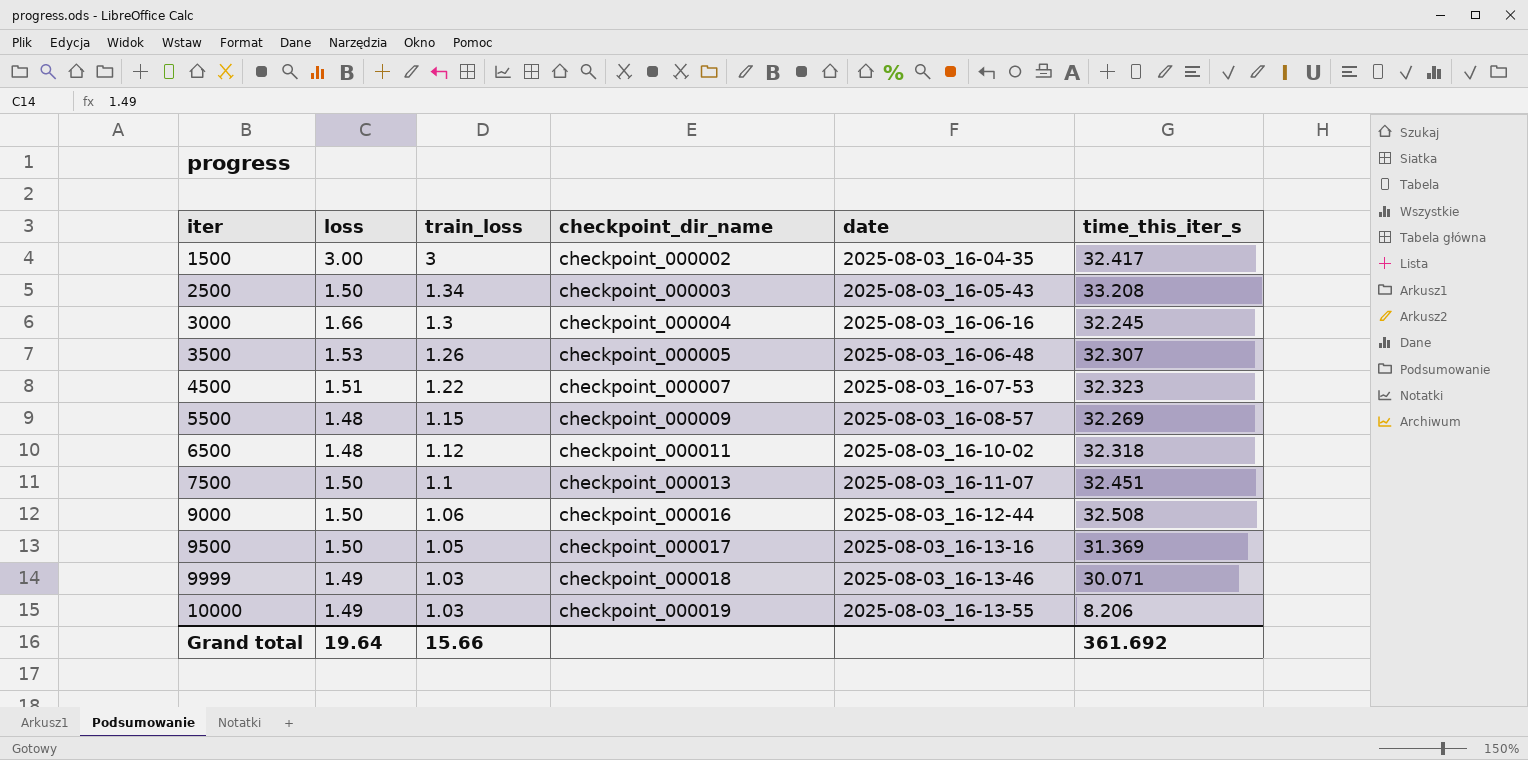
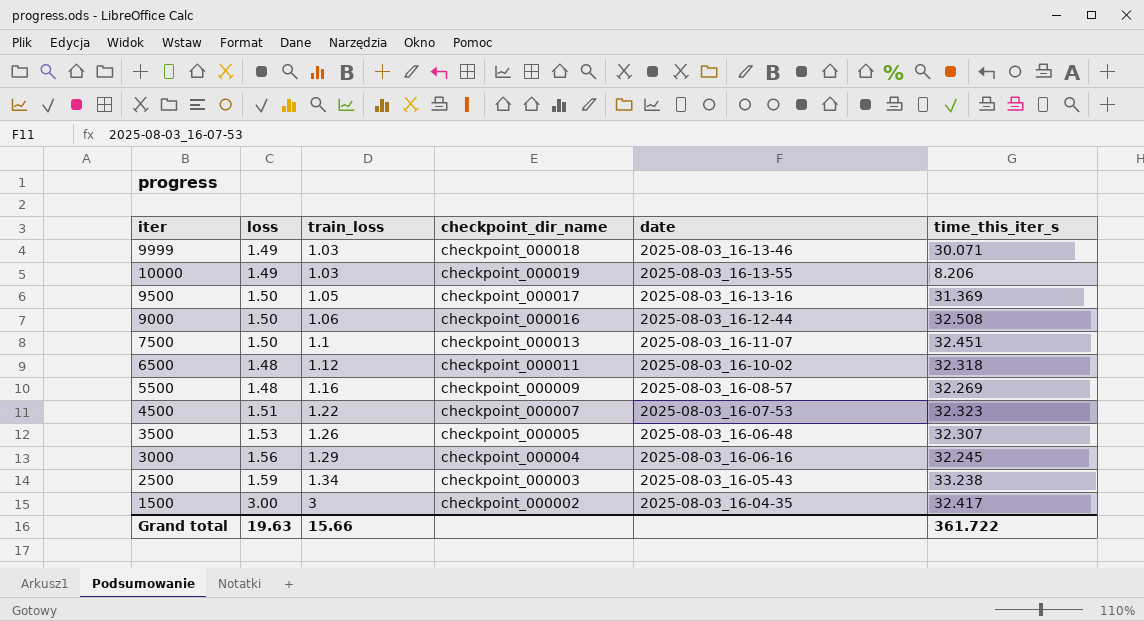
row order: iter ascending -> train_loss ascending
5500 | train_loss: 1.15 -> 1.16
3000 | loss: 1.66 -> 1.56
3000 | train_loss: 1.3 -> 1.29
2500 | loss: 1.50 -> 1.59
2500 | time_this_iter_s: 33.208 -> 33.238
Grand total | loss: 19.64 -> 19.63
Grand total | time_this_iter_s: 361.692 -> 361.722

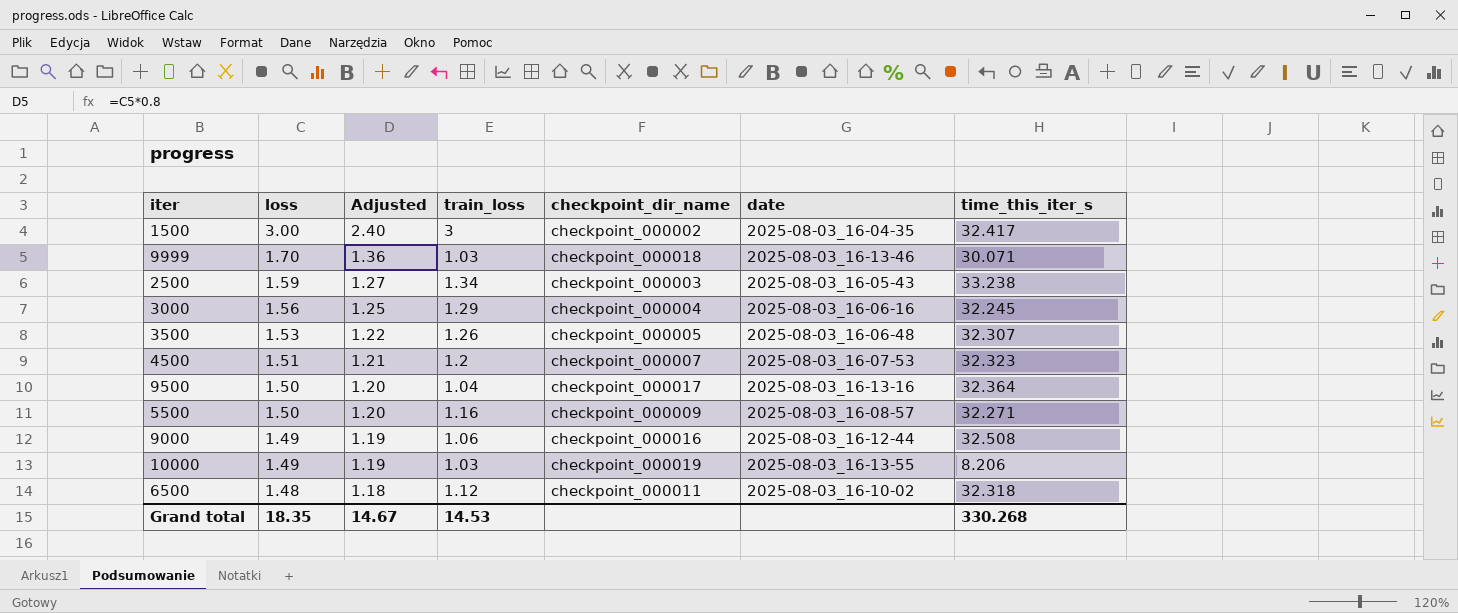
row order: train_loss ascending -> loss descending
column Adjusted | formula: none -> [loss] * 0.8
row 7500: 1.50 | 1.1 | checkpoint_000013 | 2025-08-03_16-11-07 | 32.451 -> none
9999 | loss: 1.49 -> 1.70
4500 | train_loss: 1.22 -> 1.2
9500 | train_loss: 1.05 -> 1.04
9500 | time_this_iter_s: 31.369 -> 32.364
5500 | loss: 1.48 -> 1.50
5500 | time_this_iter_s: 32.269 -> 32.271
9000 | loss: 1.50 -> 1.49
Grand total | loss: 19.63 -> 18.35
Grand total | train_loss: 15.66 -> 14.53
Grand total | time_this_iter_s: 361.722 -> 330.268

